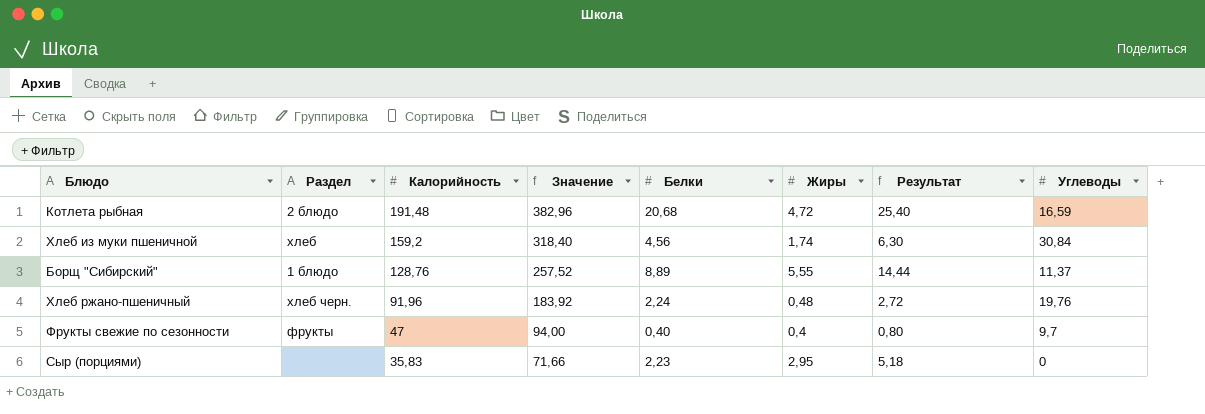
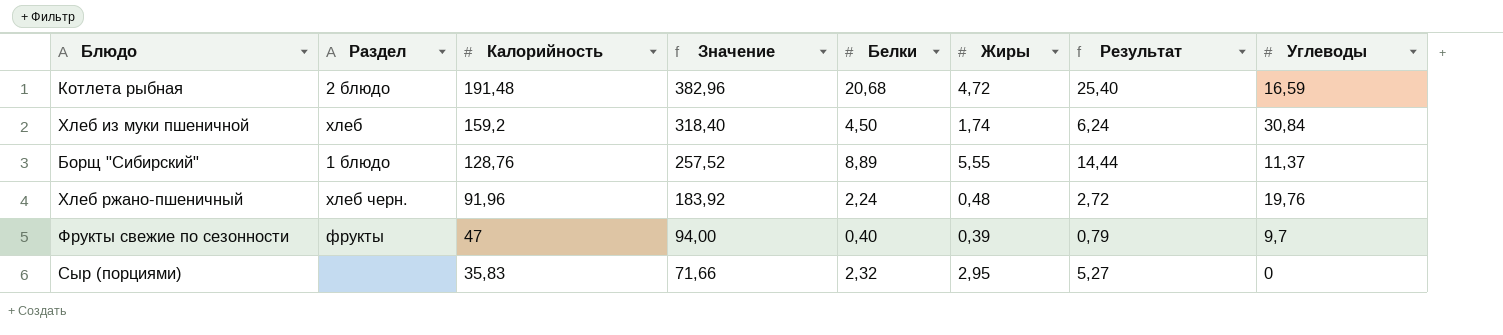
Хлеб из муки пшеничной | Белки: 4,56 -> 4,50
Хлеб из муки пшеничной | Результат: 6,30 -> 6,24
Фрукты свежие по сезонности | Жиры: 0,4 -> 0,39
Фрукты свежие по сезонности | Результат: 0,80 -> 0,79
Сыр (порциями) | Белки: 2,23 -> 2,32
Сыр (порциями) | Результат: 5,18 -> 5,27

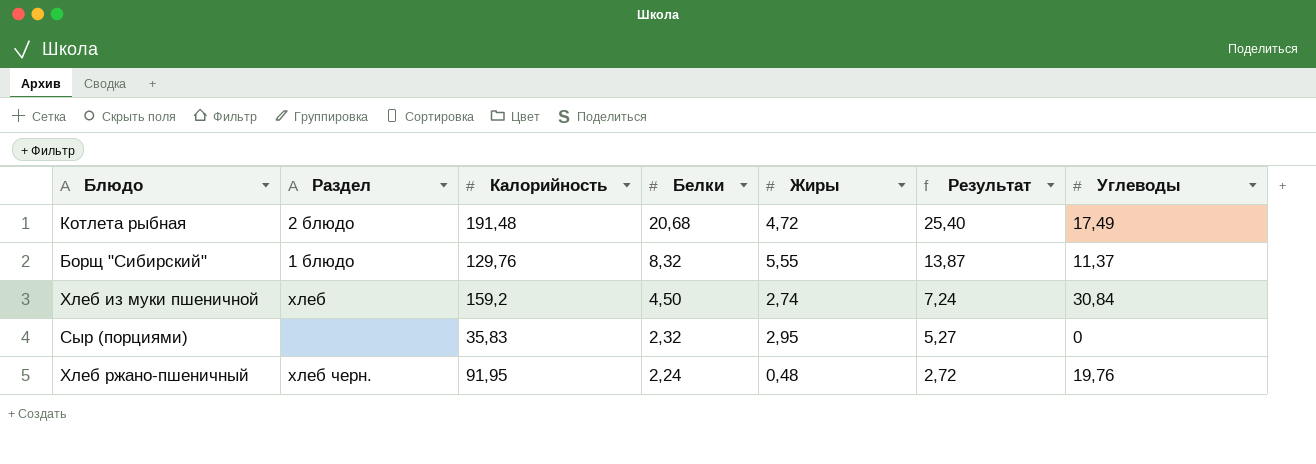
row order: Калорийность descending -> Белки descending
column Значение | formula: [Калорийность] * 2 -> none
row Фрукты свежие по сезонности: фрукты | 47 | 94,00 | 0,40 | 0,39 | 0,79 | 9,7 -> none
Котлета рыбная | Углеводы: 16,59 -> 17,49
Борщ "Сибирский" | Калорийность: 128,76 -> 129,76
Борщ "Сибирский" | Белки: 8,89 -> 8,32
Борщ "Сибирский" | Результат: 14,44 -> 13,87
Хлеб из муки пшеничной | Жиры: 1,74 -> 2,74
Хлеб из муки пшеничной | Результат: 6,24 -> 7,24
Хлеб ржано-пшеничный | Калорийность: 91,96 -> 91,95

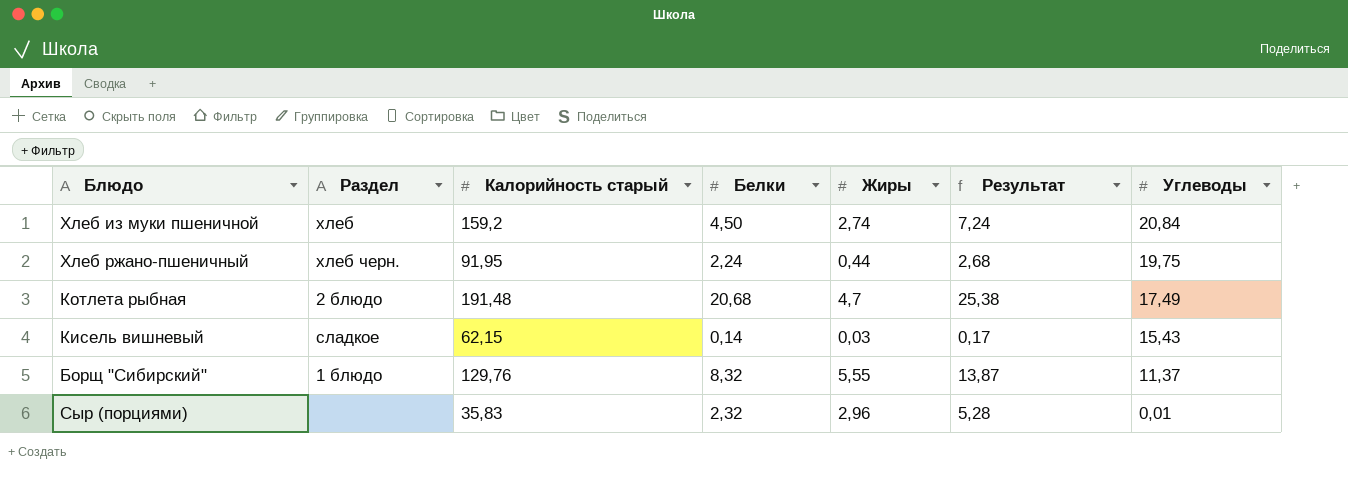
row order: Белки descending -> Углеводы descending
column name: Калорийность -> Калорийность старый
Хлеб из муки пшеничной | Углеводы: 30,84 -> 20,84
Хлеб ржано-пшеничный | Жиры: 0,48 -> 0,44
Хлеб ржано-пшеничный | Результат: 2,72 -> 2,68
Хлеб ржано-пшеничный | Углеводы: 19,76 -> 19,75
Котлета рыбная | Жиры: 4,72 -> 4,7
Котлета рыбная | Результат: 25,40 -> 25,38
row Кисель вишневый: none -> сладкое | 62,15 | 0,14 | 0,03 | 0,17 | 15,43
Сыр (порциями) | Жиры: 2,95 -> 2,96
Сыр (порциями) | Результат: 5,27 -> 5,28
Сыр (порциями) | Углеводы: 0 -> 0,01

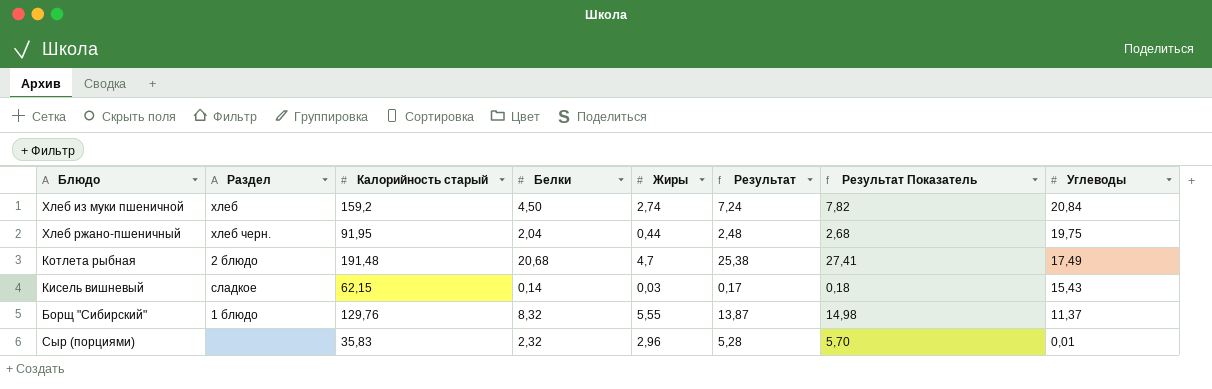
column Результат Показатель | formula: none -> [Результат] * 1,08
Хлеб ржано-пшеничный | Белки: 2,24 -> 2,04
Хлеб ржано-пшеничный | Результат: 2,68 -> 2,48

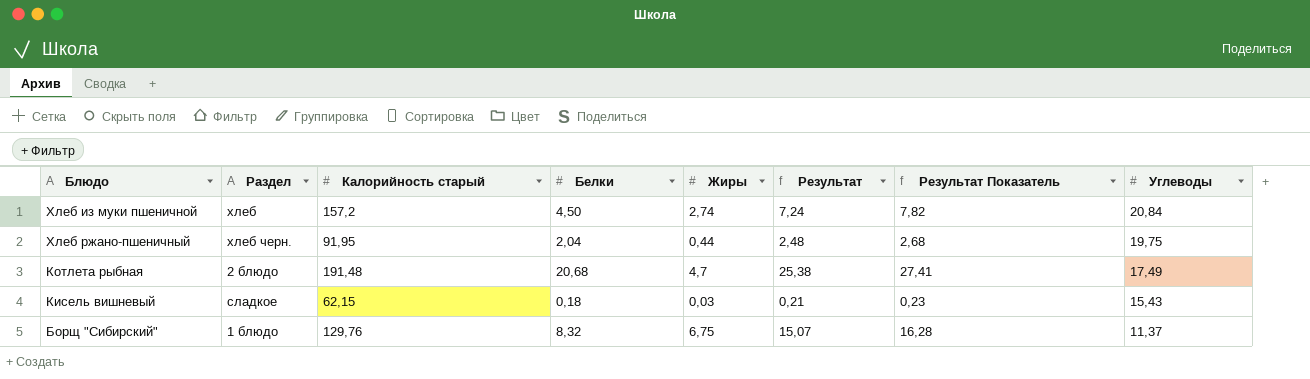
row Сыр (порциями): none | 35,83 | 2,32 | 2,96 | 5,28 | 5,70 | 0,01 -> none
Хлеб из муки пшеничной | Калорийность старый: 159,2 -> 157,2
Кисель вишневый | Белки: 0,14 -> 0,18
Кисель вишневый | Результат: 0,17 -> 0,21
Кисель вишневый | Результат Показатель: 0,18 -> 0,23
Борщ "Сибирский" | Жиры: 5,55 -> 6,75
Борщ "Сибирский" | Результат: 13,87 -> 15,07
Борщ "Сибирский" | Результат Показатель: 14,98 -> 16,28

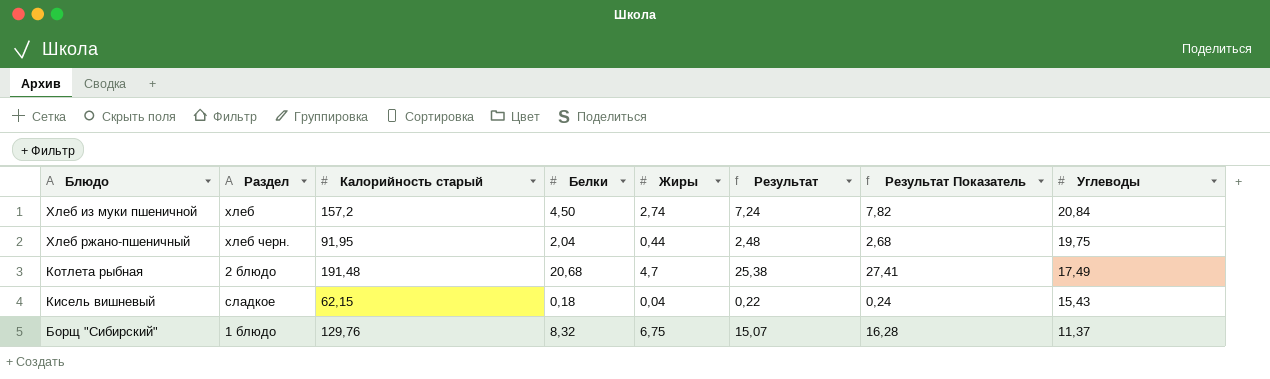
Кисель вишневый | Жиры: 0,03 -> 0,04
Кисель вишневый | Результат: 0,21 -> 0,22
Кисель вишневый | Результат Показатель: 0,23 -> 0,24

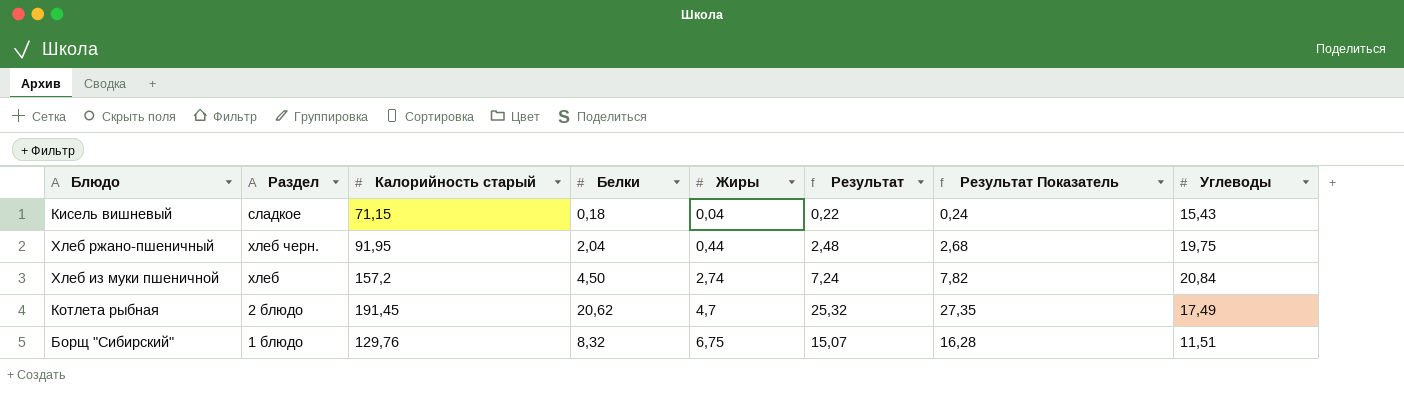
row order: Углеводы descending -> Жиры ascending
Кисель вишневый | Калорийность старый: 62,15 -> 71,15
Котлета рыбная | Калорийность старый: 191,48 -> 191,45
Котлета рыбная | Белки: 20,68 -> 20,62
Котлета рыбная | Результат: 25,38 -> 25,32
Котлета рыбная | Результат Показатель: 27,41 -> 27,35
Борщ "Сибирский" | Углеводы: 11,37 -> 11,51

